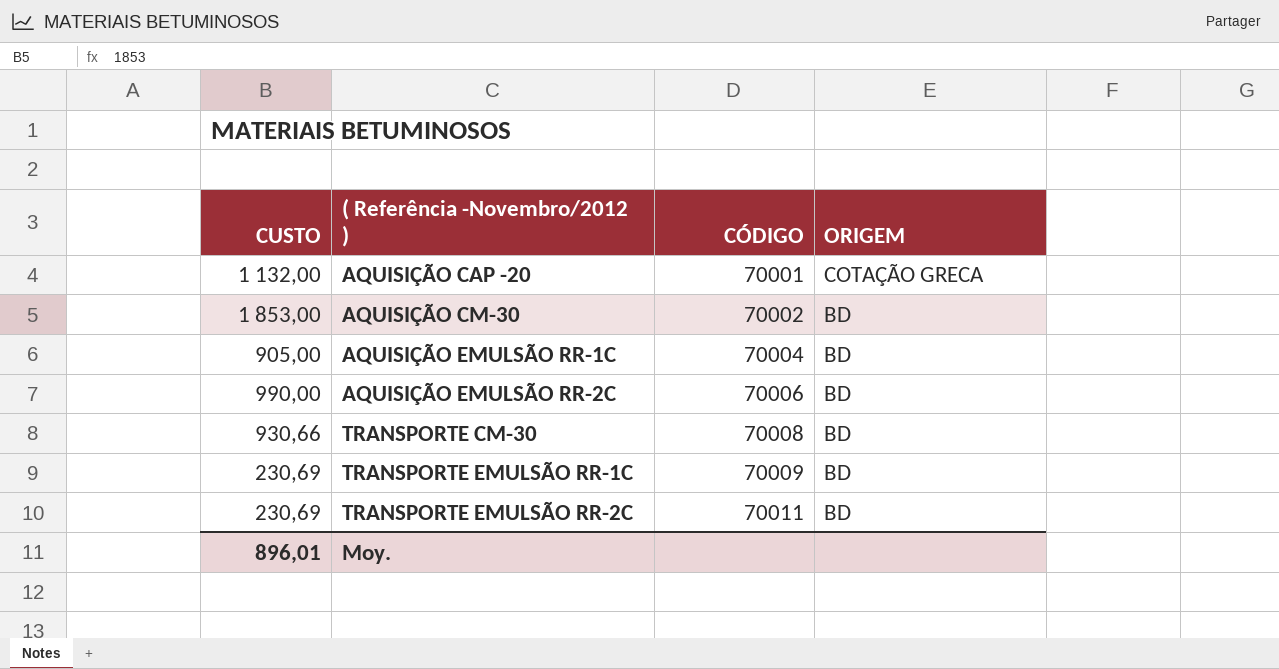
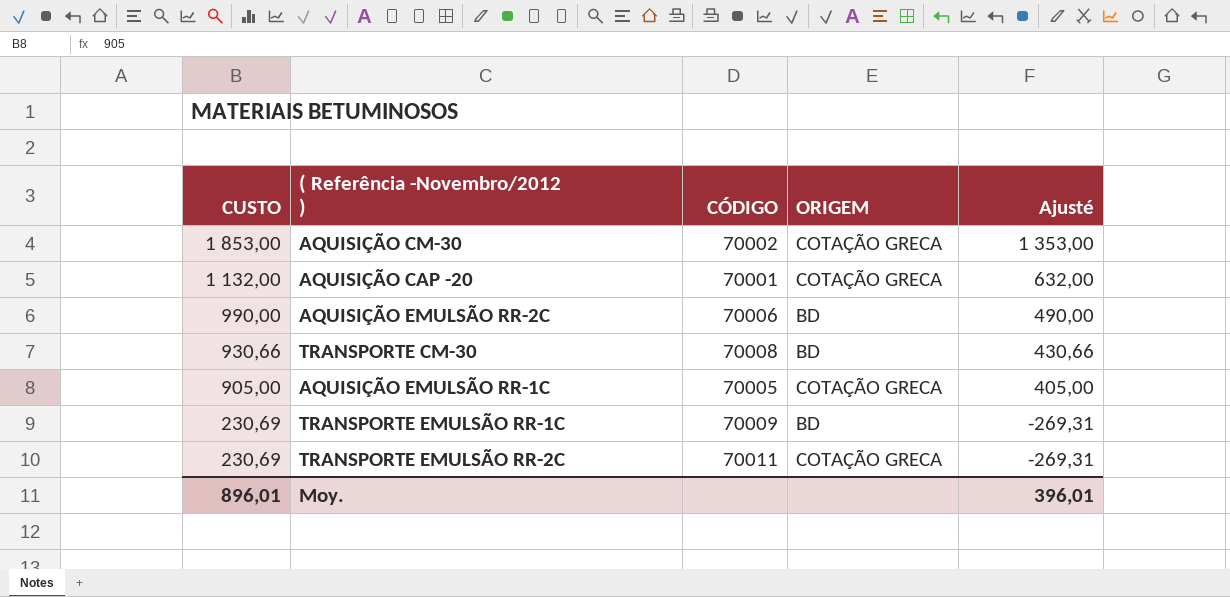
row order: ( Referência -Novembro/2012 ) ascending -> CUSTO descending
column Ajusté | formula: none -> [CUSTO] - 500
AQUISIÇÃO CM-30 | ORIGEM: BD -> COTAÇÃO GRECA
AQUISIÇÃO EMULSÃO RR-1C | CÓDIGO: 70004 -> 70005
AQUISIÇÃO EMULSÃO RR-1C | ORIGEM: BD -> COTAÇÃO GRECA
TRANSPORTE EMULSÃO RR-2C | ORIGEM: BD -> COTAÇÃO GRECA

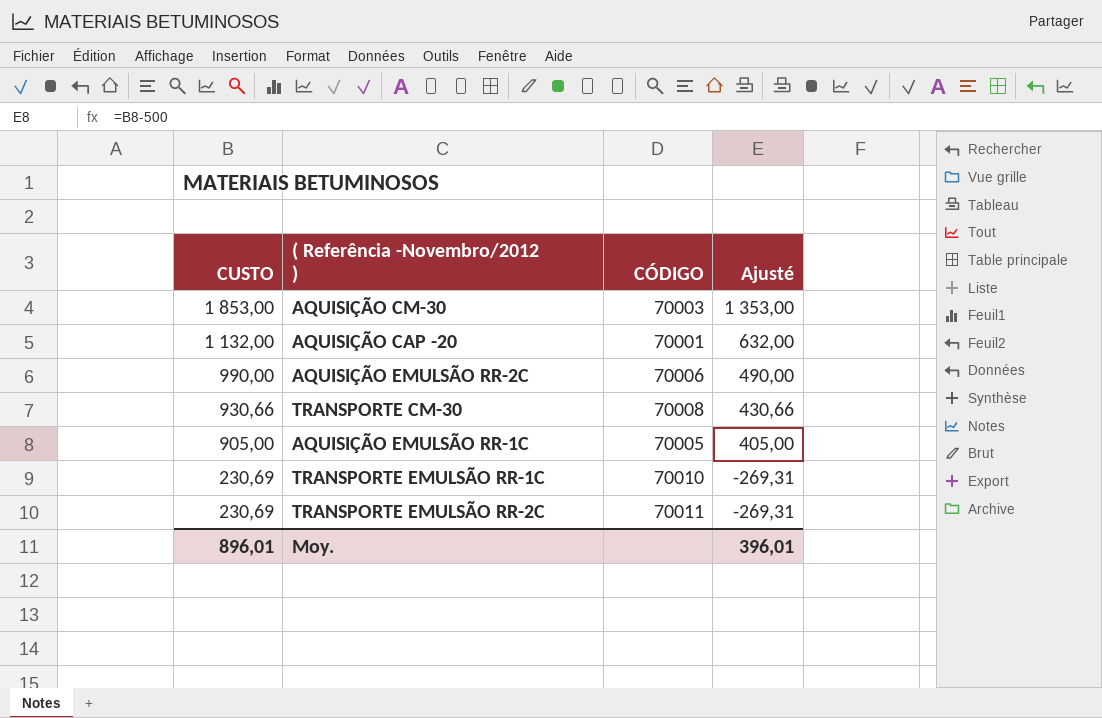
column ORIGEM | position: 4 -> none
AQUISIÇÃO CM-30 | CÓDIGO: 70002 -> 70003
TRANSPORTE EMULSÃO RR-1C | CÓDIGO: 70009 -> 70010

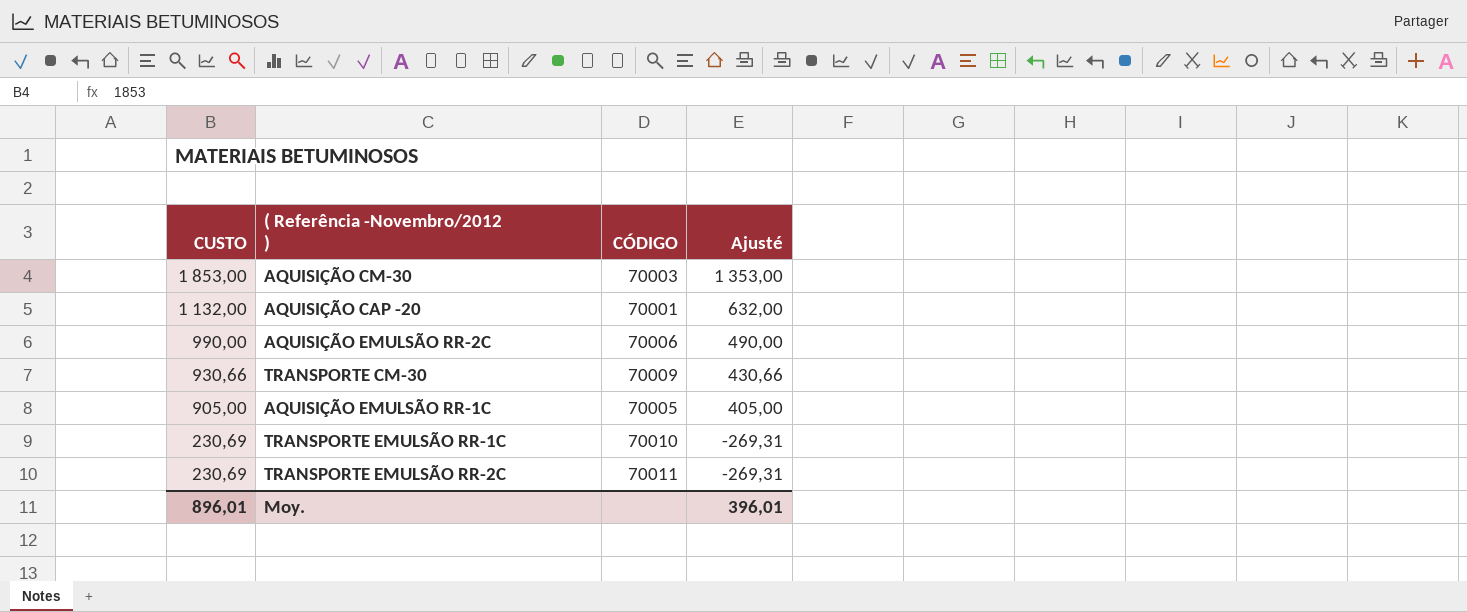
TRANSPORTE CM-30 | CÓDIGO: 70008 -> 70009

